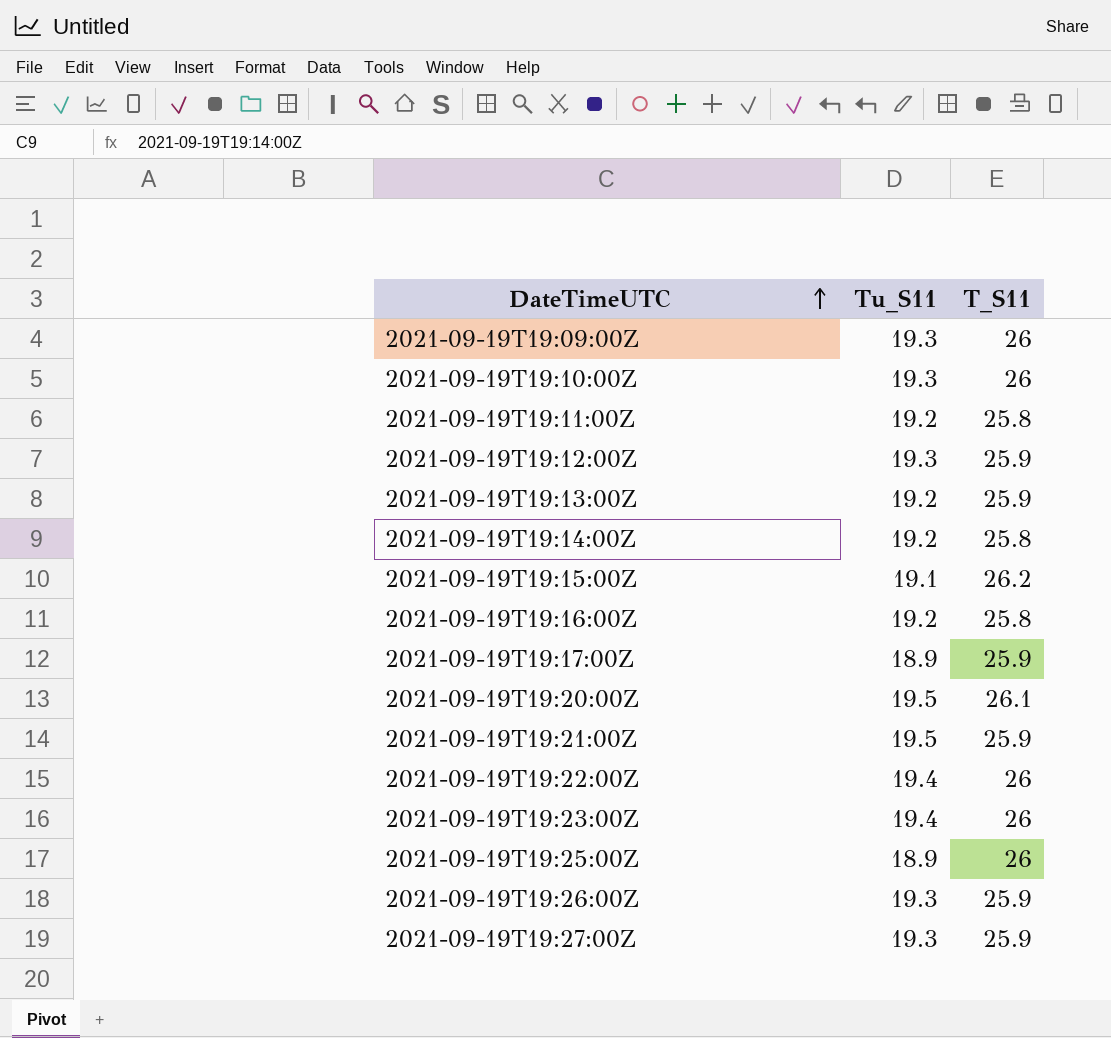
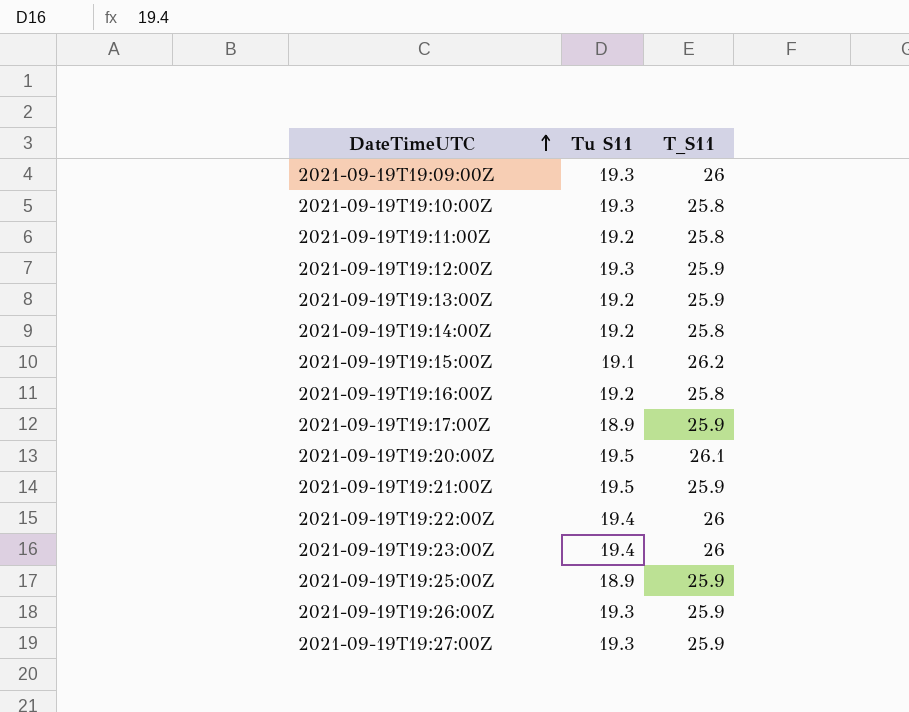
column name: Tu_S11 -> Tu S11
2021-09-19T19:10:00Z | T_S11: 26 -> 25.8
2021-09-19T19:25:00Z | T_S11: 26 -> 25.9

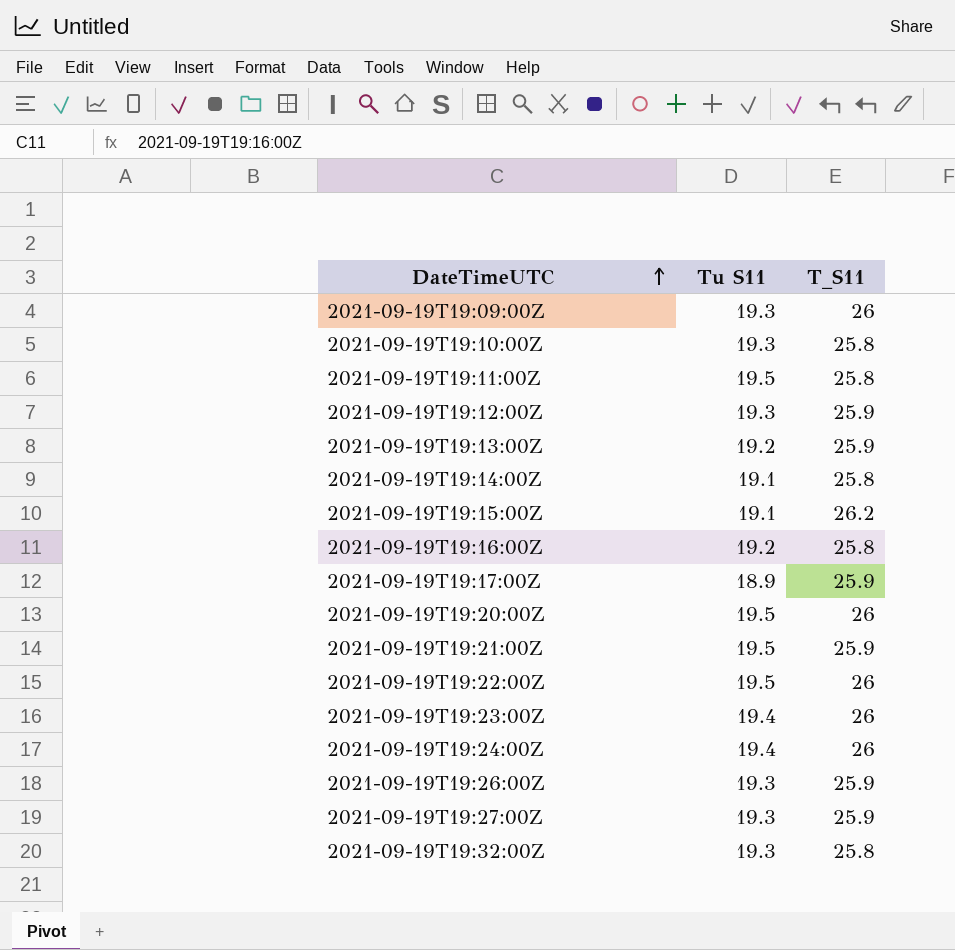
row 2021-09-19T19:25:00Z: 18.9 | 25.9 -> none
2021-09-19T19:11:00Z | Tu S11: 19.2 -> 19.5
2021-09-19T19:14:00Z | Tu S11: 19.2 -> 19.1
2021-09-19T19:20:00Z | T_S11: 26.1 -> 26
2021-09-19T19:22:00Z | Tu S11: 19.4 -> 19.5
row 2021-09-19T19:24:00Z: none -> 19.4 | 26
row 2021-09-19T19:32:00Z: none -> 19.3 | 25.8

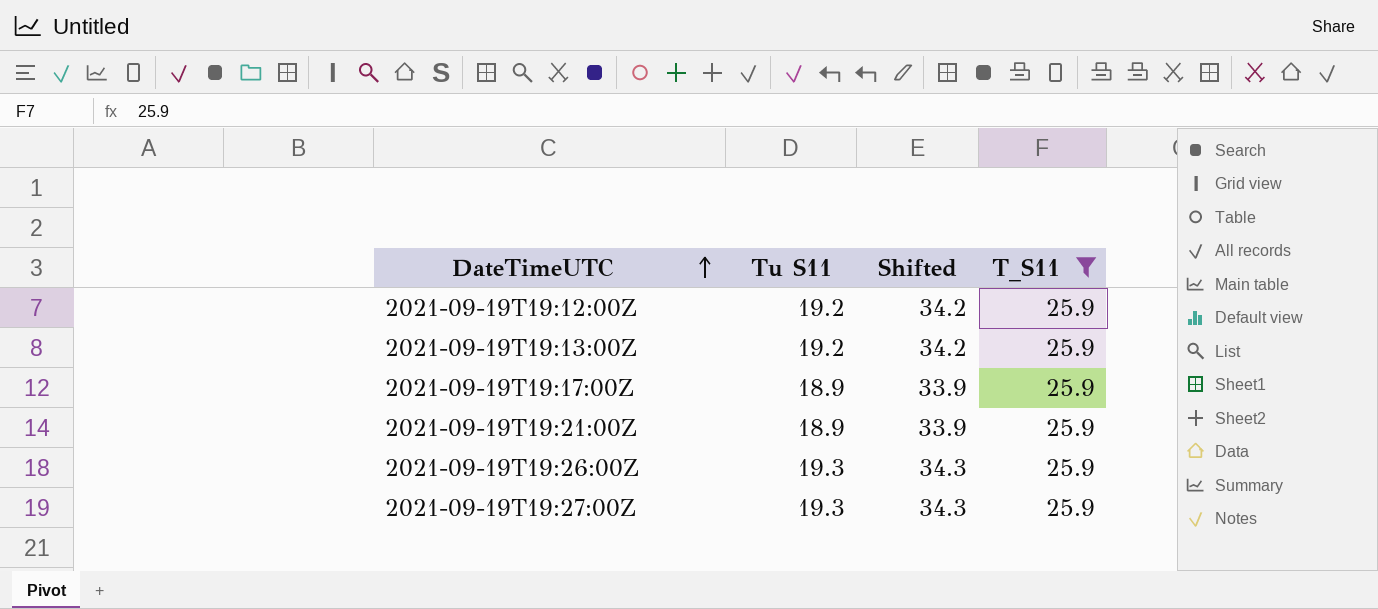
filter: none -> T_S11 = 25.9
column Shifted | formula: none -> [Tu S11] + 15
2021-09-19T19:12:00Z | Tu S11: 19.3 -> 19.2
2021-09-19T19:21:00Z | Tu S11: 19.5 -> 18.9

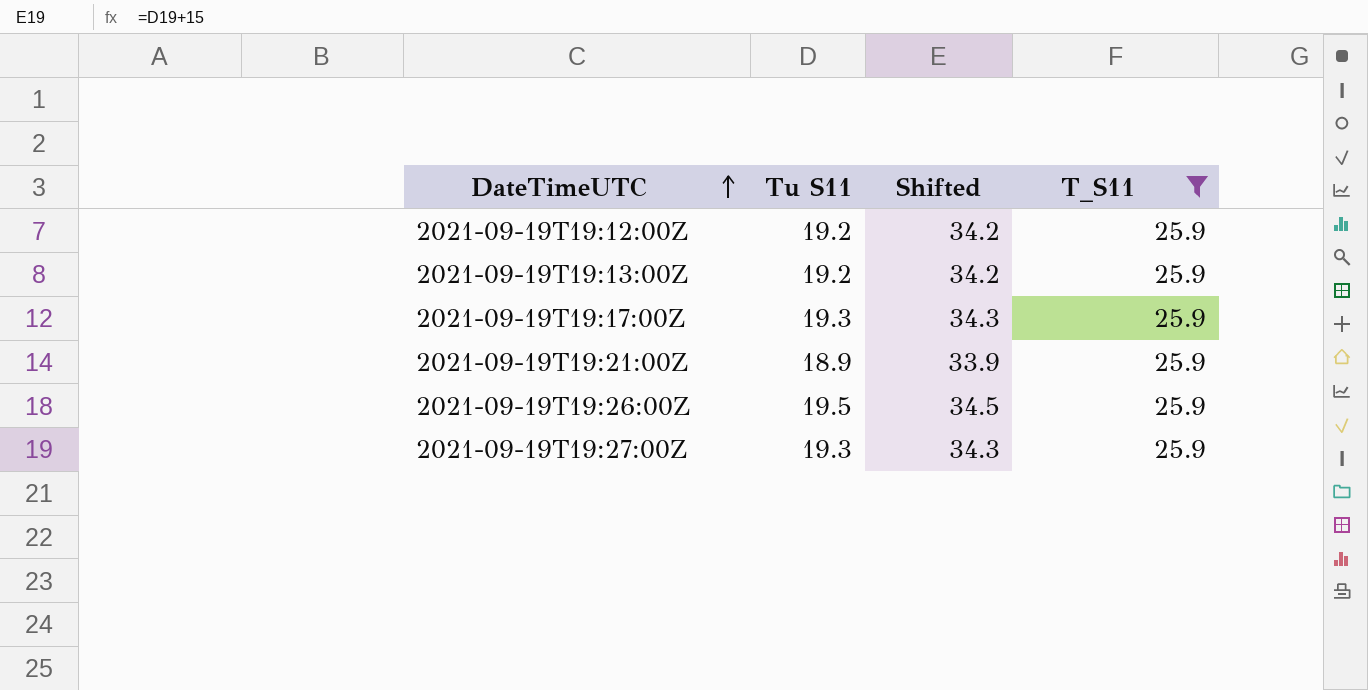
2021-09-19T19:17:00Z | Tu S11: 18.9 -> 19.3
2021-09-19T19:17:00Z | Shifted: 33.9 -> 34.3
2021-09-19T19:26:00Z | Tu S11: 19.3 -> 19.5
2021-09-19T19:26:00Z | Shifted: 34.3 -> 34.5

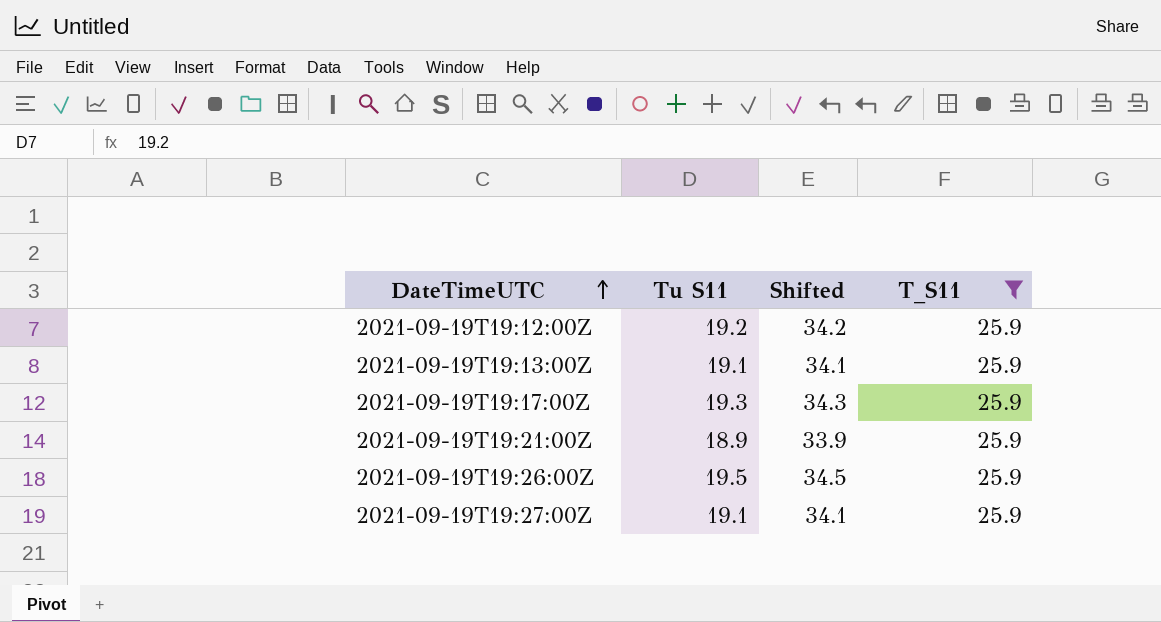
2021-09-19T19:13:00Z | Tu S11: 19.2 -> 19.1
2021-09-19T19:13:00Z | Shifted: 34.2 -> 34.1
2021-09-19T19:27:00Z | Tu S11: 19.3 -> 19.1
2021-09-19T19:27:00Z | Shifted: 34.3 -> 34.1

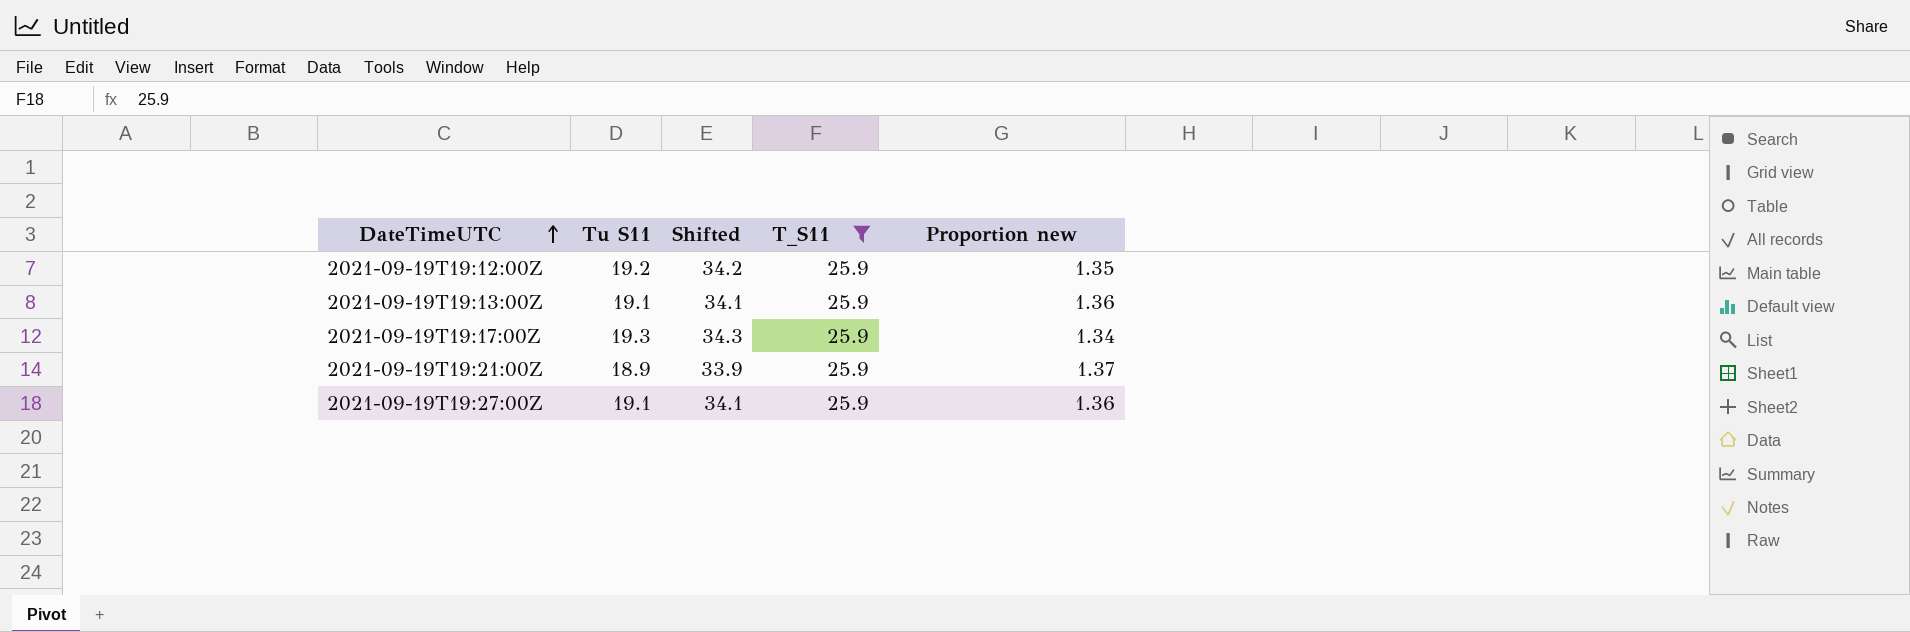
column Proportion new | formula: none -> [T_S11] / [Tu S11]
row 2021-09-19T19:26:00Z: 19.5 | 34.5 | 25.9 -> none

